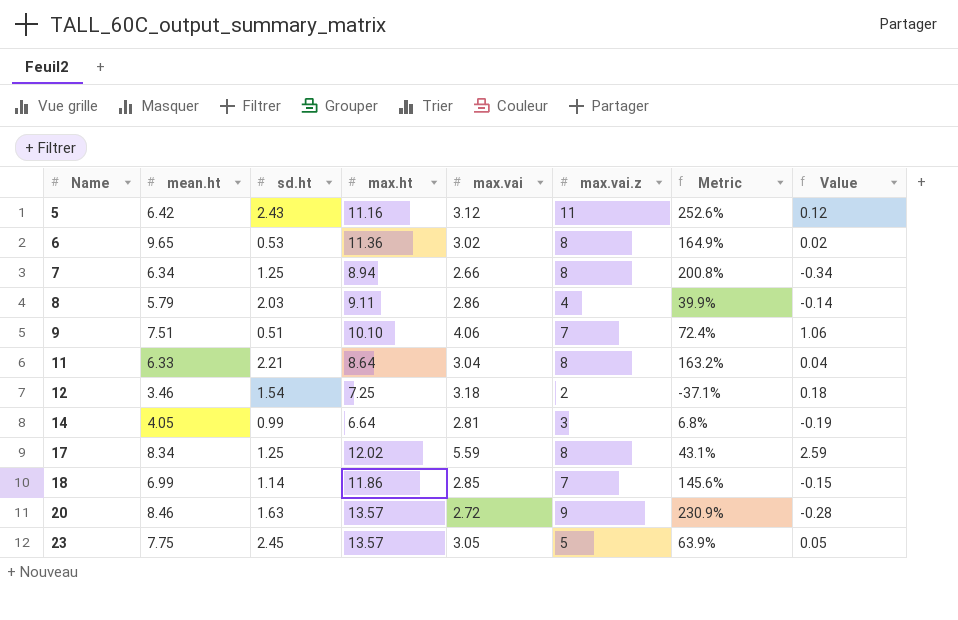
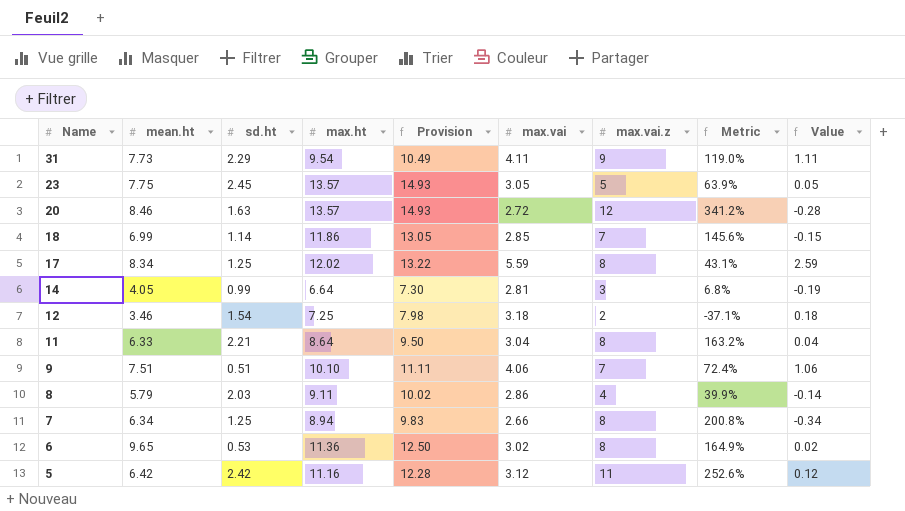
row order: Name ascending -> Name descending
column Provision | formula: none -> [max.ht] * 1.1
row 31: none -> 7.73 | 2.29 | 9.54 | 10.49 | 4.11 | 9 | 119.0% | 1.11
20 | max.vai.z: 9 -> 12
20 | Metric: 230.9% -> 341.2%
5 | sd.ht: 2.43 -> 2.42

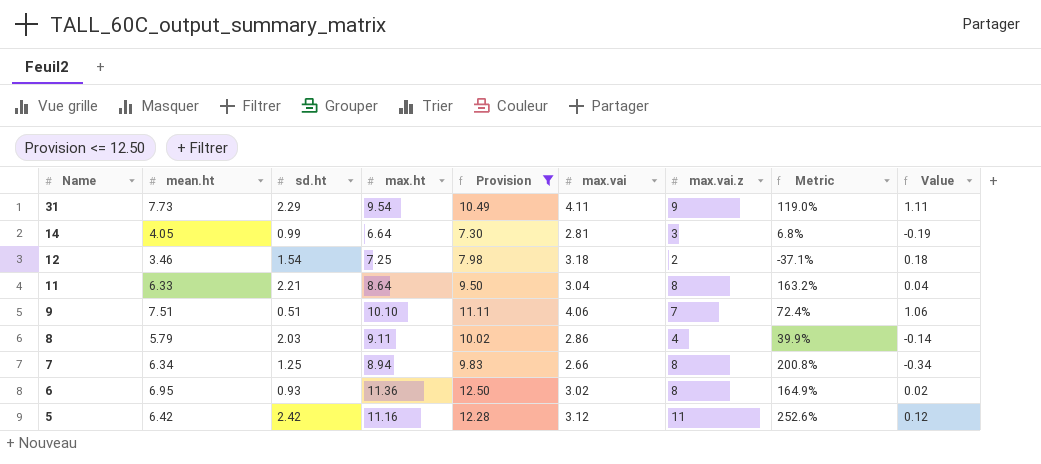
filter: none -> Provision <= 12.50
6 | mean.ht: 9.65 -> 6.95
6 | sd.ht: 0.53 -> 0.93

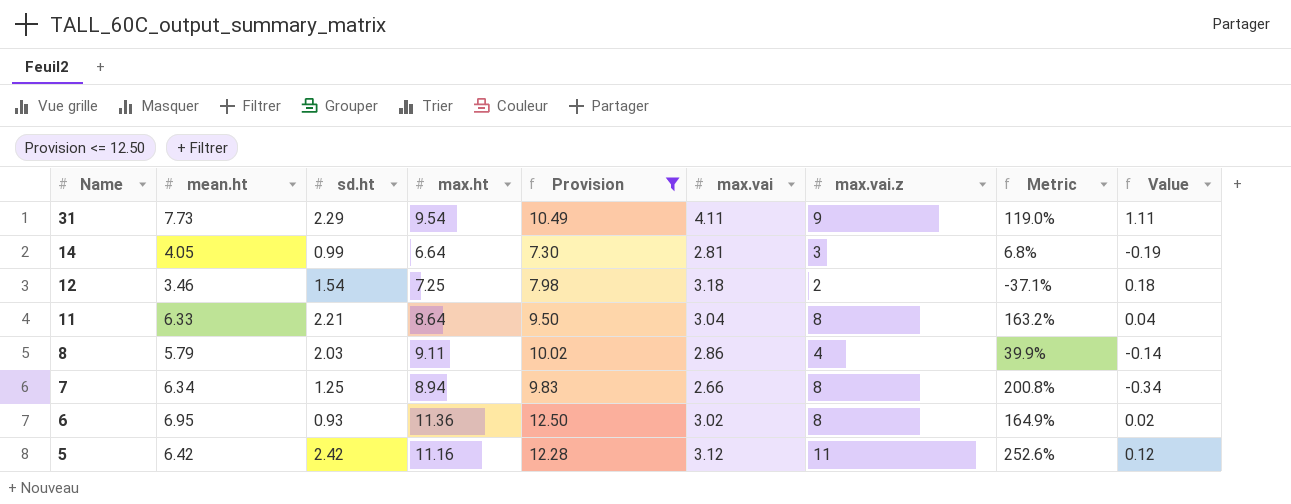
row 9: 7.51 | 0.51 | 10.10 | 11.11 | 4.06 | 7 | 72.4% | 1.06 -> none

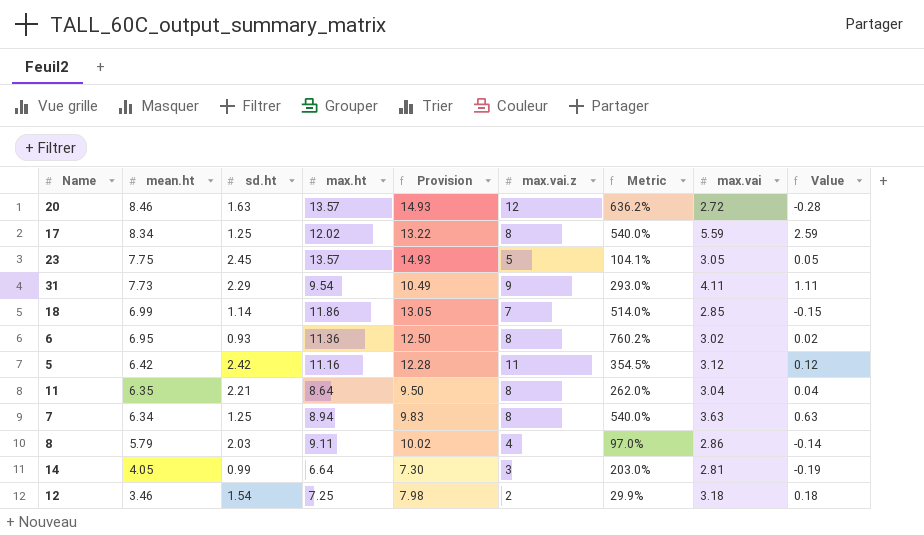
filter: Provision <= 12.50 -> none
row order: Name descending -> mean.ht descending
column Metric | formula: ([max.vai.z] - [max.vai]) / [max.vai] -> ([max.vai.z] - [sd.ht]) / [sd.ht]
column max.vai | position: 6 -> 8
11 | mean.ht: 6.33 -> 6.35
7 | max.vai: 2.66 -> 3.63
7 | Value: -0.34 -> 0.63

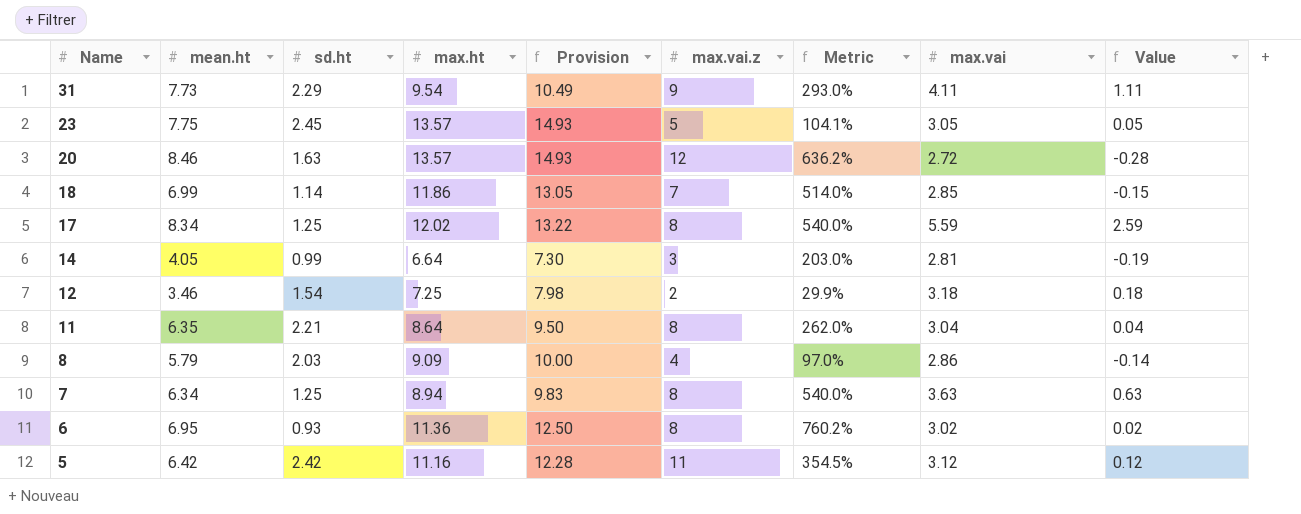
row order: mean.ht descending -> Name descending
8 | max.ht: 9.11 -> 9.09
8 | Provision: 10.02 -> 10.00

